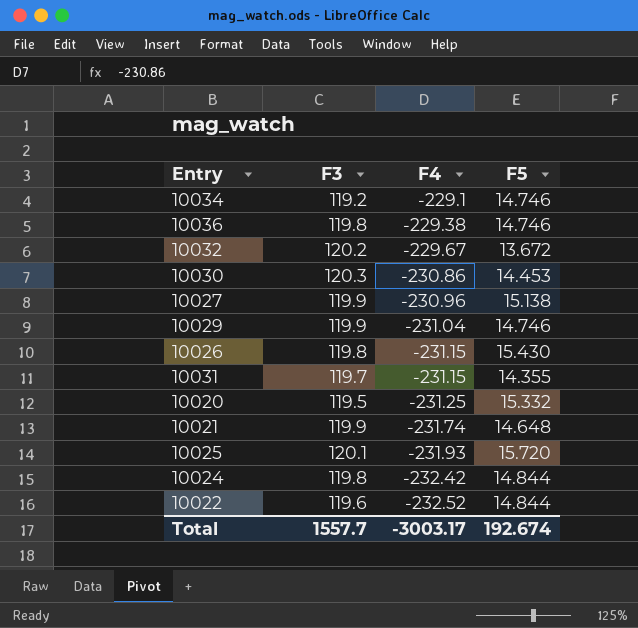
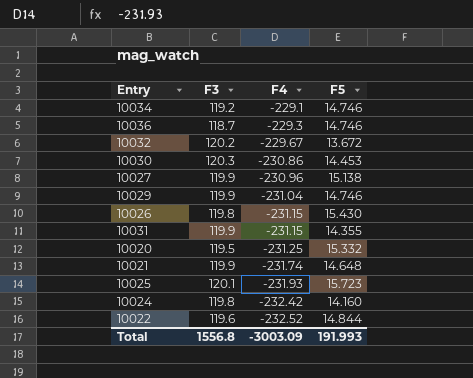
10036 | F3: 119.8 -> 118.7
10036 | F4: -229.38 -> -229.3
10031 | F3: 119.7 -> 119.9
10025 | F5: 15.720 -> 15.723
10024 | F5: 14.844 -> 14.160
Total | F3: 1557.7 -> 1556.8
Total | F4: -3003.17 -> -3003.09
Total | F5: 192.674 -> 191.993

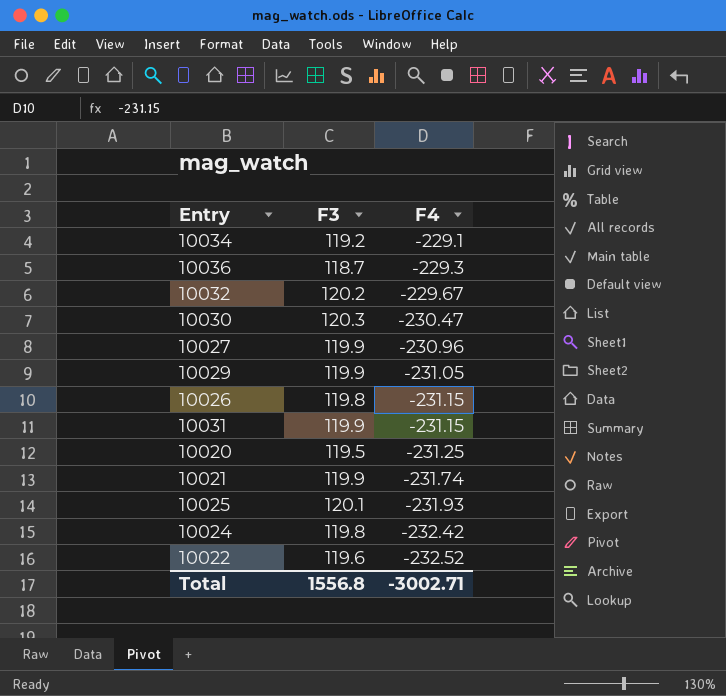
column F5 | position: 4 -> none
10030 | F4: -230.86 -> -230.47
10029 | F4: -231.04 -> -231.05
Total | F4: -3003.09 -> -3002.71

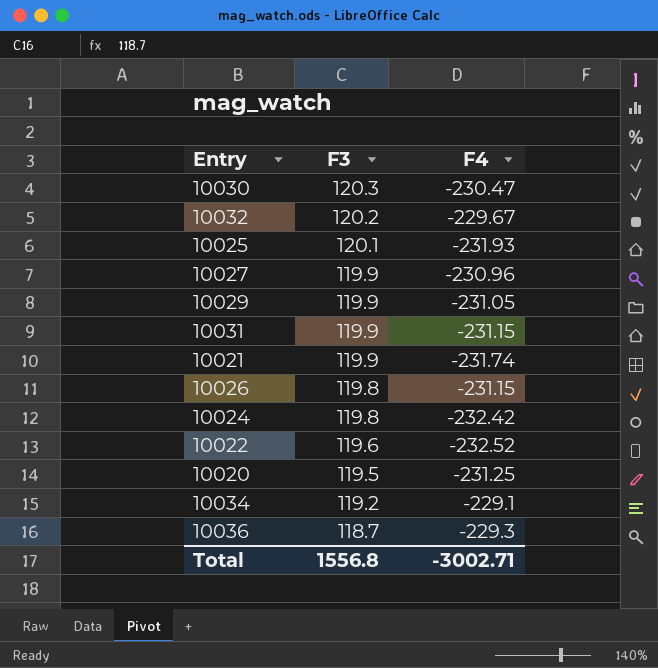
row order: F4 descending -> F3 descending

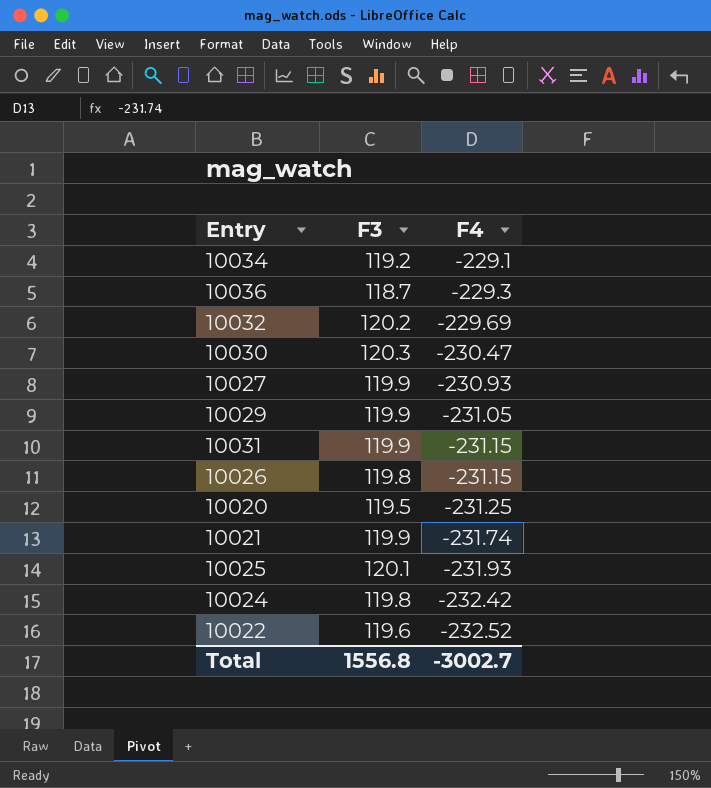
row order: F3 descending -> F4 descending
10032 | F4: -229.67 -> -229.69
10027 | F4: -230.96 -> -230.93
Total | F4: -3002.71 -> -3002.7

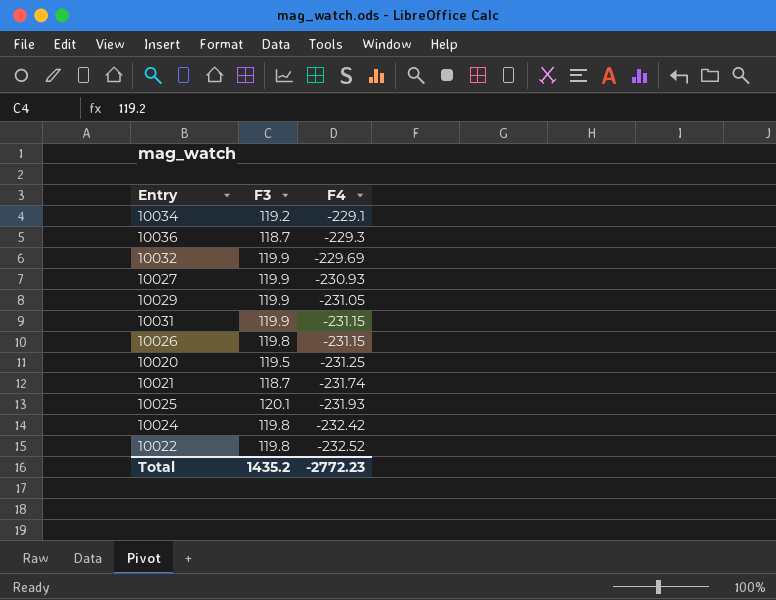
row 10030: 120.3 | -230.47 -> none
10032 | F3: 120.2 -> 119.9
10021 | F3: 119.9 -> 118.7
10022 | F3: 119.6 -> 119.8
Total | F3: 1556.8 -> 1435.2
Total | F4: -3002.7 -> -2772.23

